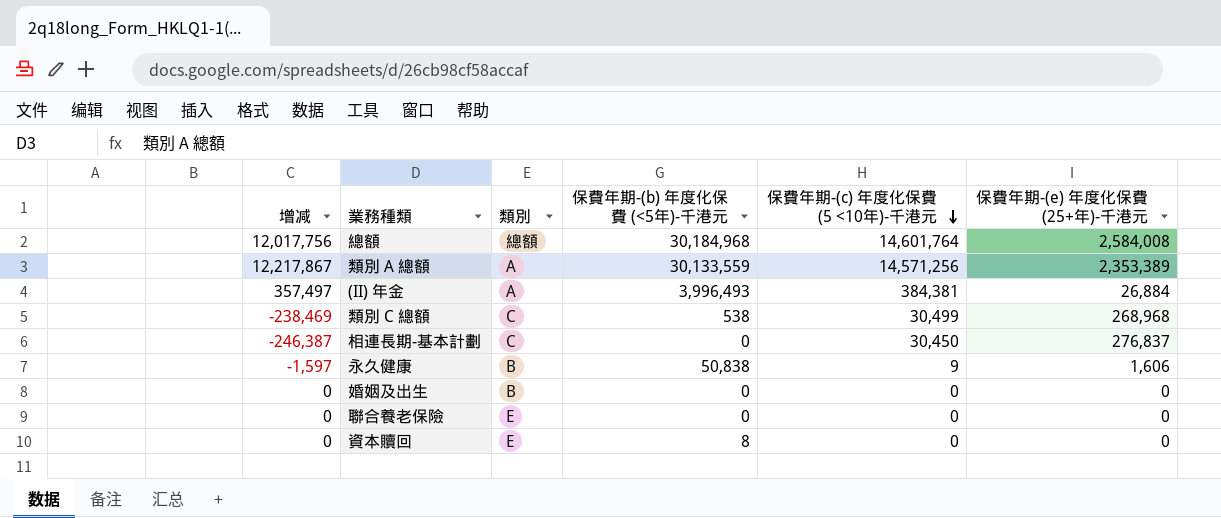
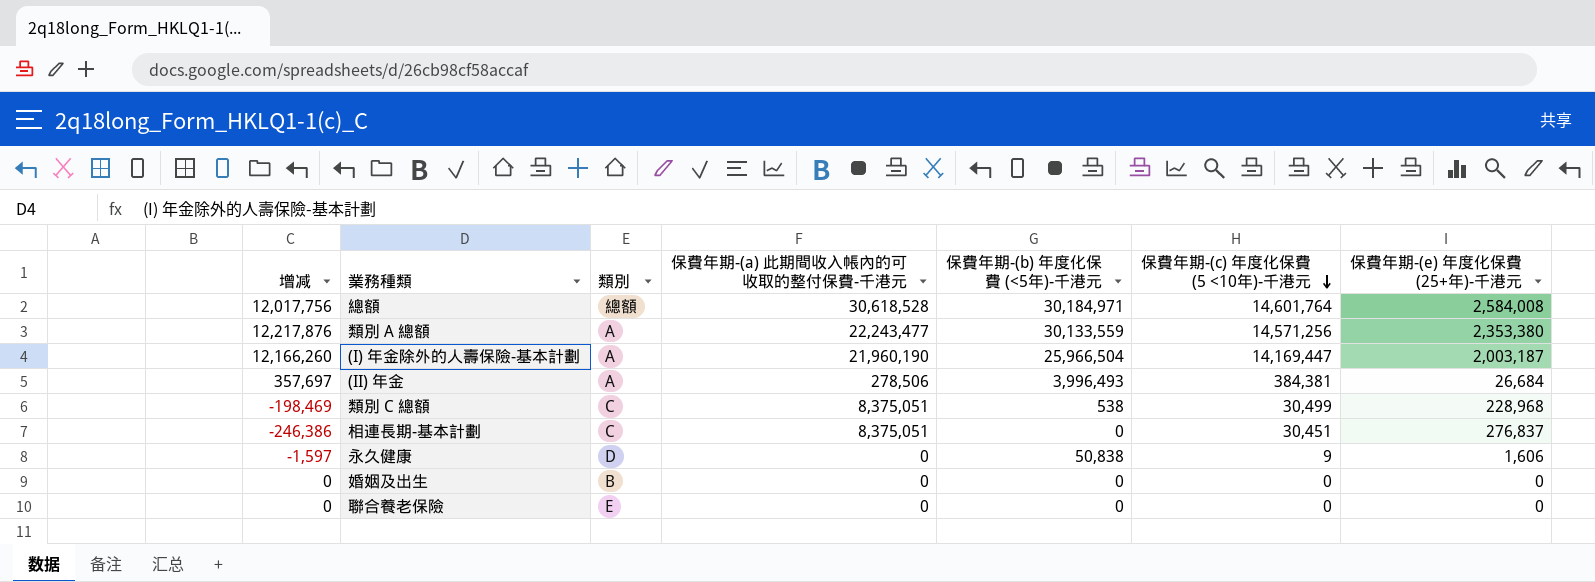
column 保費年期-(a) 此期間收入帳內的可收取的整付保費-千港元 | position: none -> 4
row 資本贖回: 0 | E | 8 | 0 | 0 -> none
總額 | 保費年期-(b) 年度化保費 (<5年)-千港元: 30,184,968 -> 30,184,971
類別 A 總額 | 增减: 12,217,867 -> 12,217,876
類別 A 總額 | 保費年期-(e) 年度化保費 (25+年)-千港元: 2,353,389 -> 2,353,380
row (I) 年金除外的人壽保險-基本計劃: none -> 12,166,260 | A | 21,960,190 | 25,966,504 | 14,169,447 | 2,003,187
(II) 年金 | 增减: 357,497 -> 357,697
(II) 年金 | 保費年期-(e) 年度化保費 (25+年)-千港元: 26,884 -> 26,684
類別 C 總額 | 增减: -238,469 -> -198,469
類別 C 總額 | 保費年期-(e) 年度化保費 (25+年)-千港元: 268,968 -> 228,968
相連長期-基本計劃 | 增减: -246,387 -> -246,386
相連長期-基本計劃 | 保費年期-(c) 年度化保費 (5 <10年)-千港元: 30,450 -> 30,451
永久健康 | 類別: B -> D

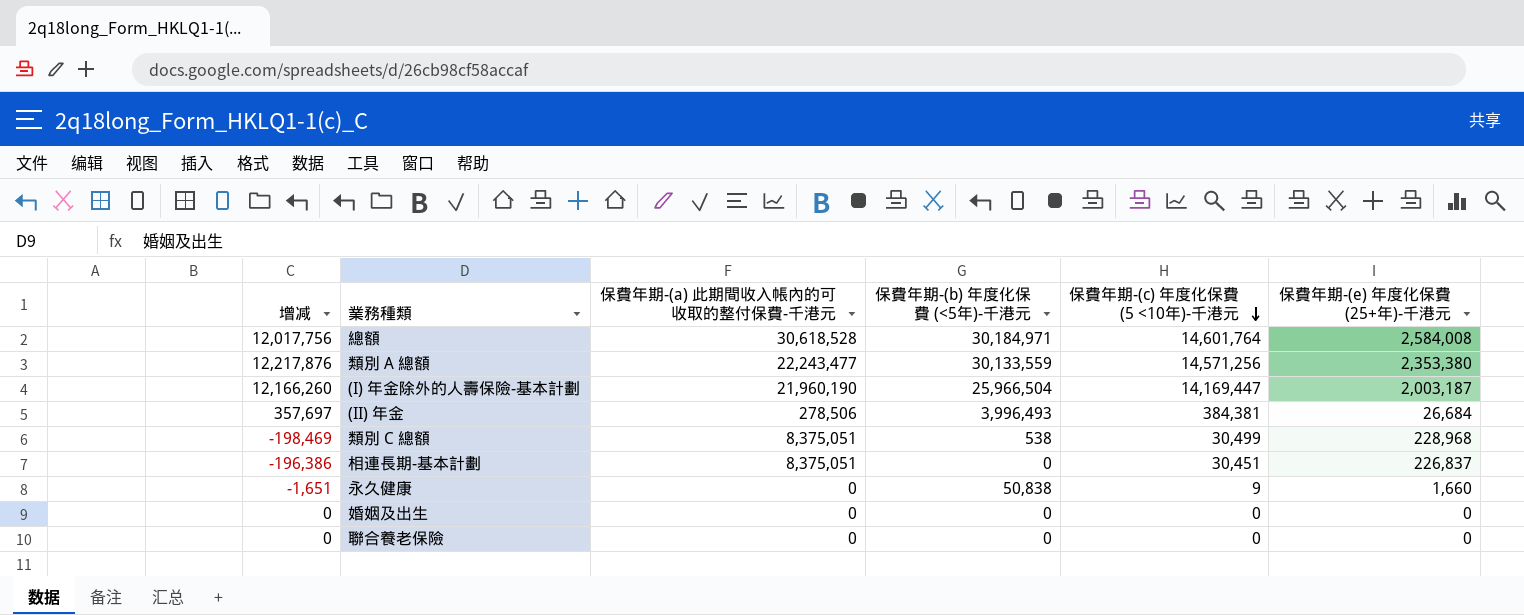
column 類別 | position: 3 -> none
相連長期-基本計劃 | 增减: -246,386 -> -196,386
相連長期-基本計劃 | 保費年期-(e) 年度化保費 (25+年)-千港元: 276,837 -> 226,837
永久健康 | 增减: -1,597 -> -1,651
永久健康 | 保費年期-(e) 年度化保費 (25+年)-千港元: 1,606 -> 1,660

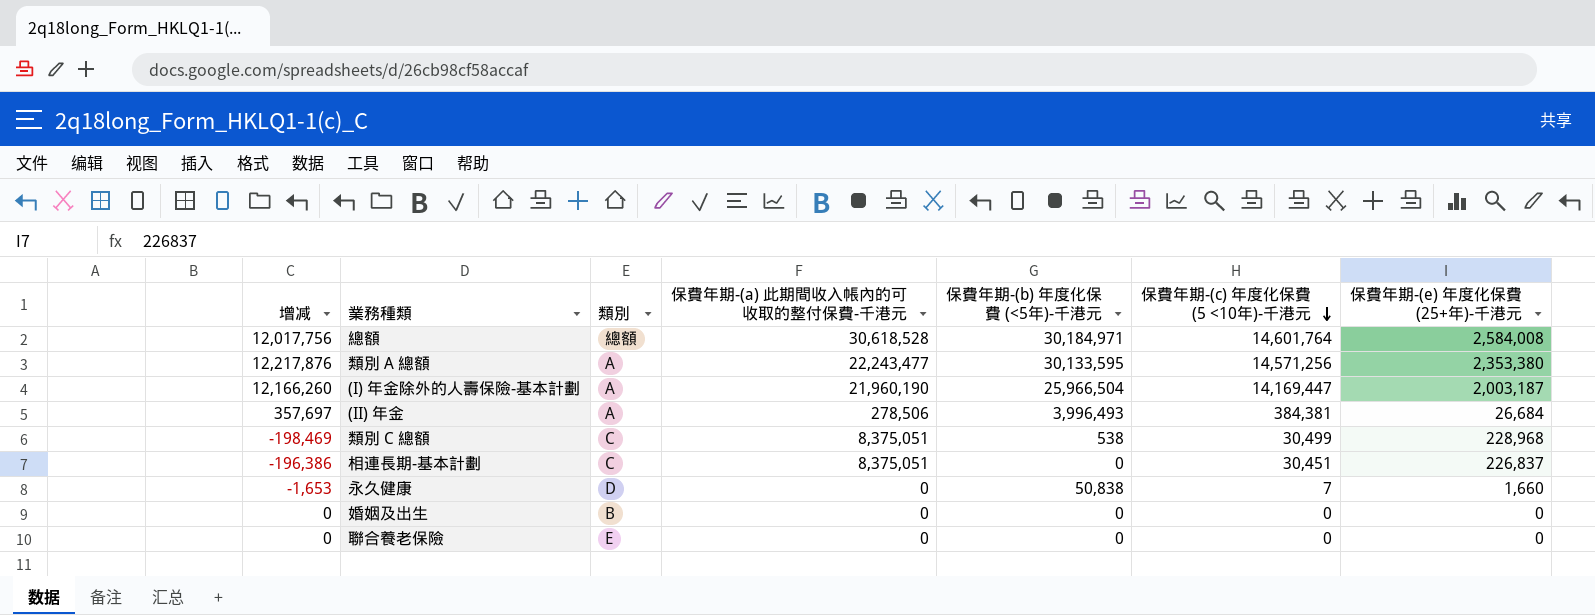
column 類別 | position: none -> 3
類別 A 總額 | 保費年期-(b) 年度化保費 (<5年)-千港元: 30,133,559 -> 30,133,595
永久健康 | 增减: -1,651 -> -1,653
永久健康 | 保費年期-(c) 年度化保費 (5 <10年)-千港元: 9 -> 7

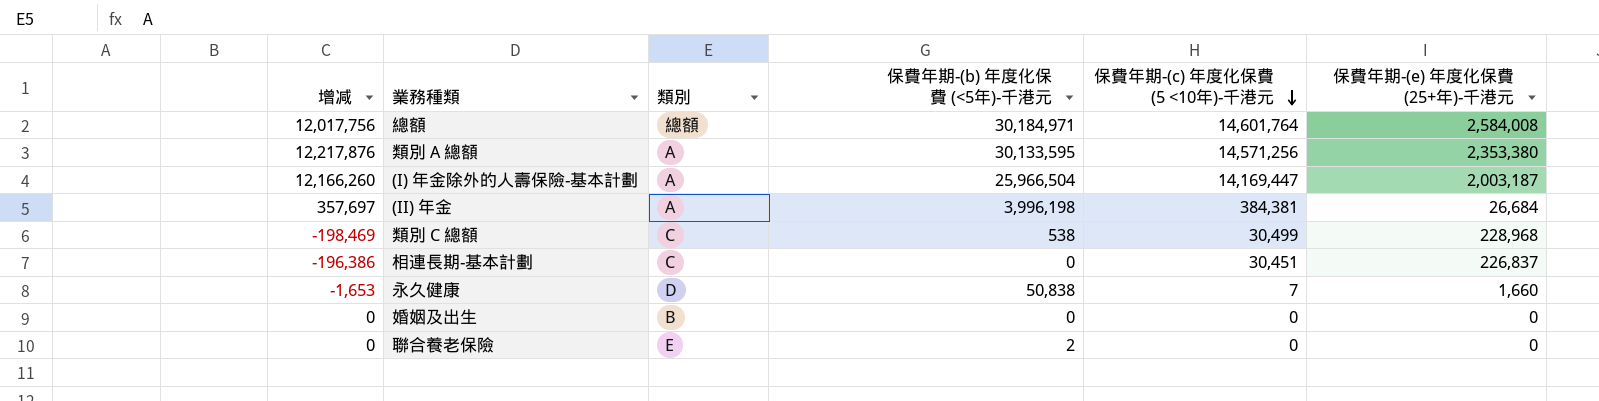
column 保費年期-(a) 此期間收入帳內的可收取的整付保費-千港元 | position: 4 -> none
(II) 年金 | 保費年期-(b) 年度化保費 (<5年)-千港元: 3,996,493 -> 3,996,198
聯合養老保險 | 保費年期-(b) 年度化保費 (<5年)-千港元: 0 -> 2

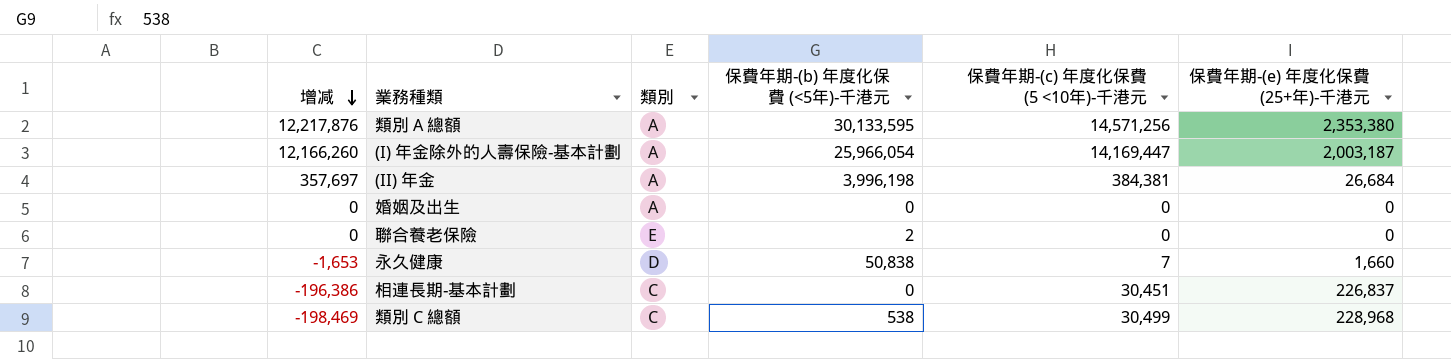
row order: 保費年期-(c) 年度化保費 (5 <10年)-千港元 descending -> 增减 descending
row 總額: 12,017,756 | 總額 | 30,184,971 | 14,601,764 | 2,584,008 -> none
(I) 年金除外的人壽保險-基本計劃 | 保費年期-(b) 年度化保費 (<5年)-千港元: 25,966,504 -> 25,966,054
婚姻及出生 | 類別: B -> A

